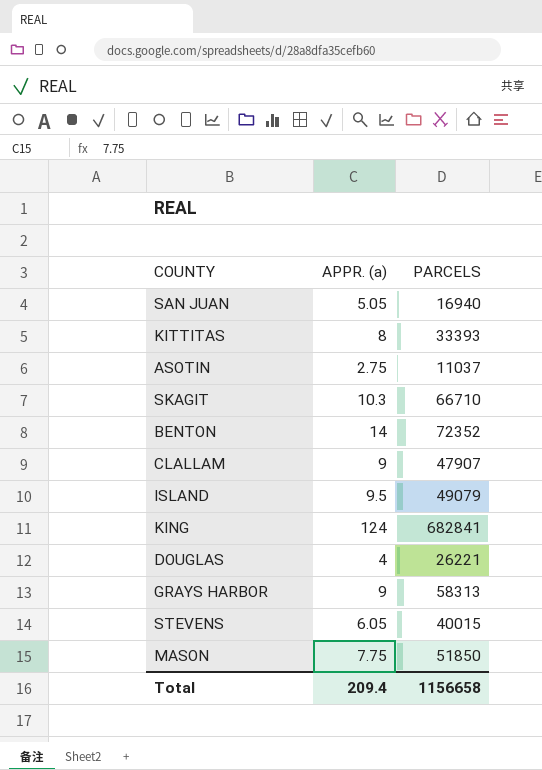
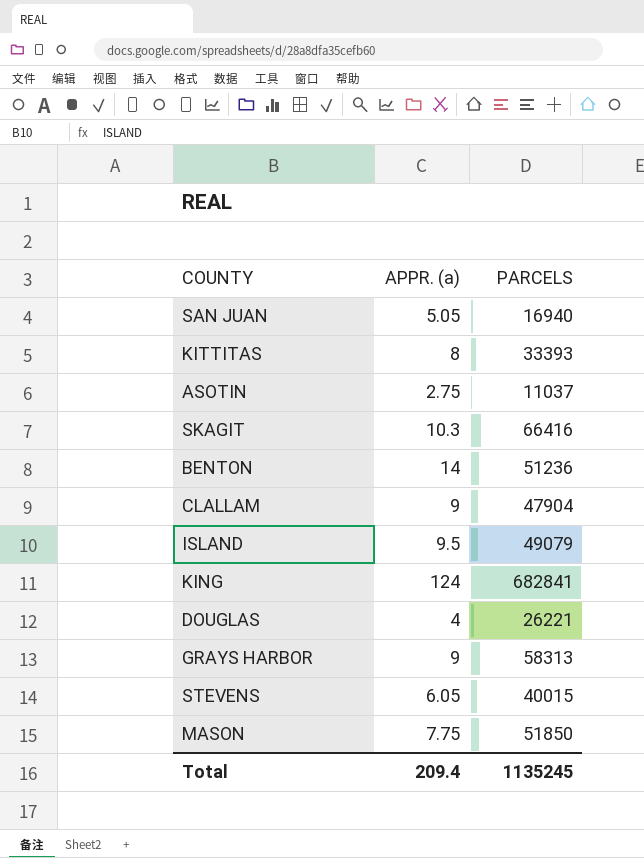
SKAGIT | PARCELS: 66710 -> 66416
BENTON | PARCELS: 72352 -> 51236
CLALLAM | PARCELS: 47907 -> 47904
Total | PARCELS: 1156658 -> 1135245

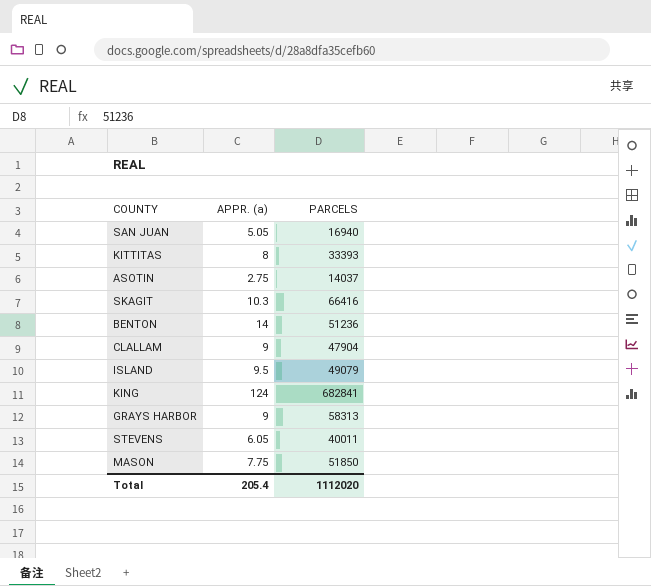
row DOUGLAS: 4 | 26221 -> none
ASOTIN | PARCELS: 11037 -> 14037
STEVENS | PARCELS: 40015 -> 40011
Total | APPR. (a): 209.4 -> 205.4
Total | PARCELS: 1135245 -> 1112020

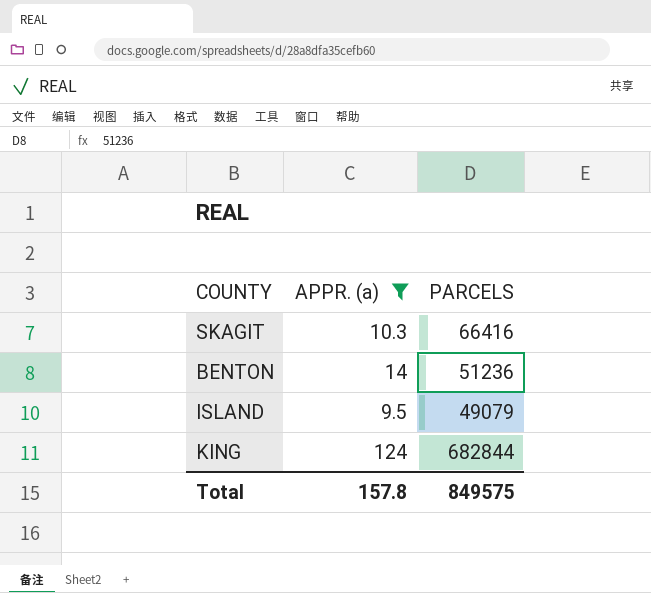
filter: none -> APPR. (a) >= 9.5
KING | PARCELS: 682841 -> 682844
Total | APPR. (a): 205.4 -> 157.8
Total | PARCELS: 1112020 -> 849575

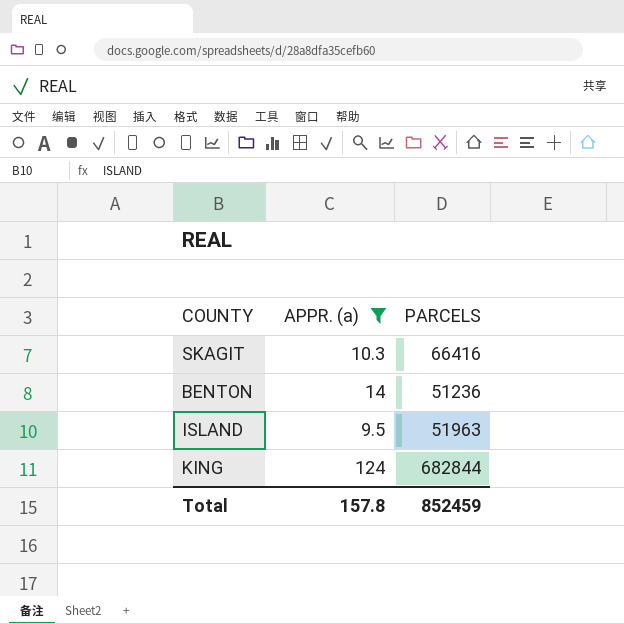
ISLAND | PARCELS: 49079 -> 51963
Total | PARCELS: 849575 -> 852459

